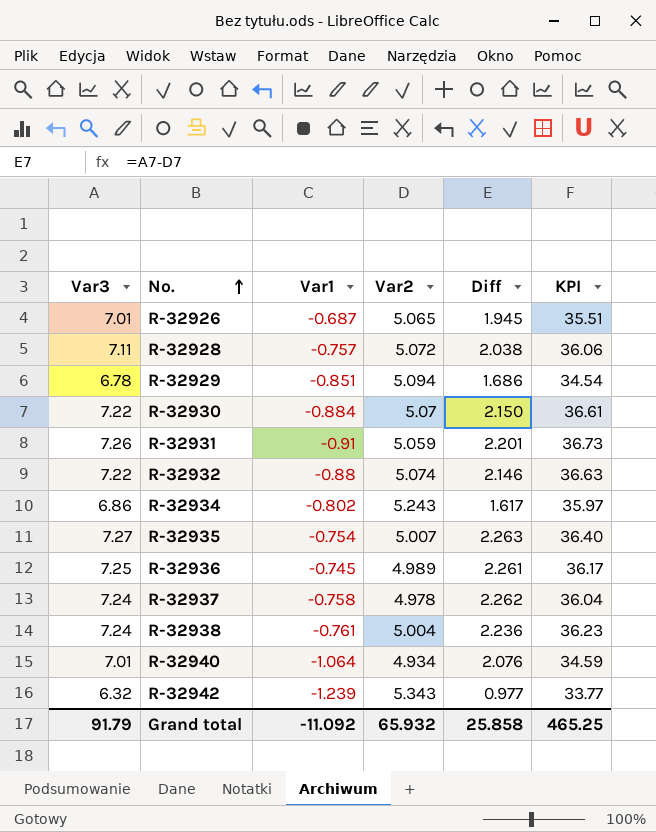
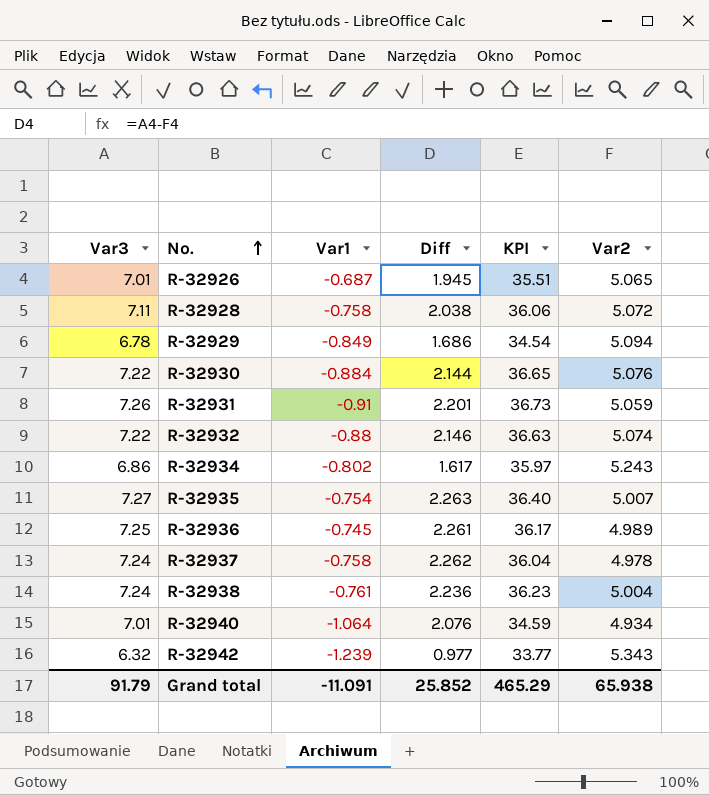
column Var2 | position: 4 -> 6
R-32928 | Var1: -0.757 -> -0.758
R-32929 | Var1: -0.851 -> -0.849
R-32930 | Diff: 2.150 -> 2.144
R-32930 | KPI: 36.61 -> 36.65
R-32930 | Var2: 5.07 -> 5.076
Grand total | Var1: -11.092 -> -11.091
Grand total | Diff: 25.858 -> 25.852
Grand total | KPI: 465.25 -> 465.29
Grand total | Var2: 65.932 -> 65.938

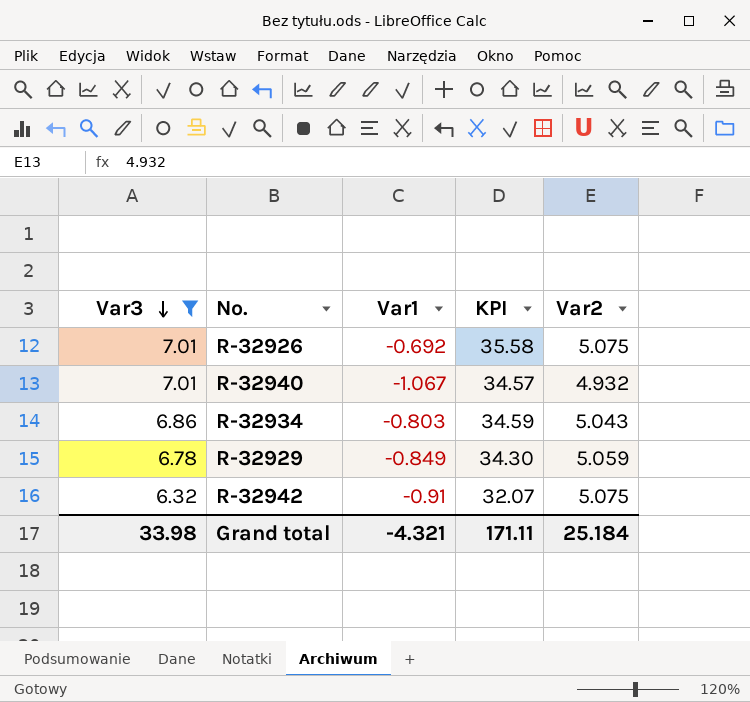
filter: none -> Var3 <= 7.01
row order: No. ascending -> Var3 descending
column Diff | formula: [Var3] - [Var2] -> none
R-32926 | Var1: -0.687 -> -0.692
R-32926 | KPI: 35.51 -> 35.58
R-32926 | Var2: 5.065 -> 5.075
R-32940 | Var1: -1.064 -> -1.067
R-32940 | KPI: 34.59 -> 34.57
R-32940 | Var2: 4.934 -> 4.932
R-32934 | Var1: -0.802 -> -0.803
R-32934 | KPI: 35.97 -> 34.59
R-32934 | Var2: 5.243 -> 5.043
R-32929 | KPI: 34.54 -> 34.30
R-32929 | Var2: 5.094 -> 5.059
R-32942 | Var1: -1.239 -> -0.91
R-32942 | KPI: 33.77 -> 32.07
R-32942 | Var2: 5.343 -> 5.075
Grand total | Var3: 91.79 -> 33.98
Grand total | Var1: -11.091 -> -4.321
Grand total | KPI: 465.29 -> 171.11
Grand total | Var2: 65.938 -> 25.184

